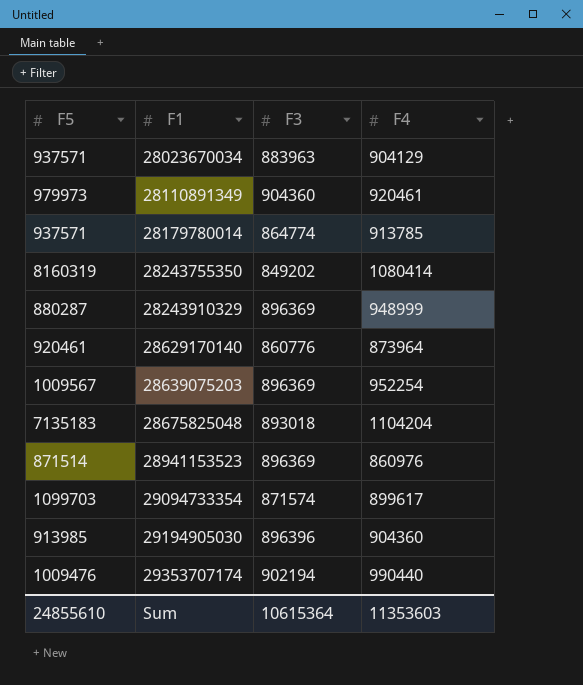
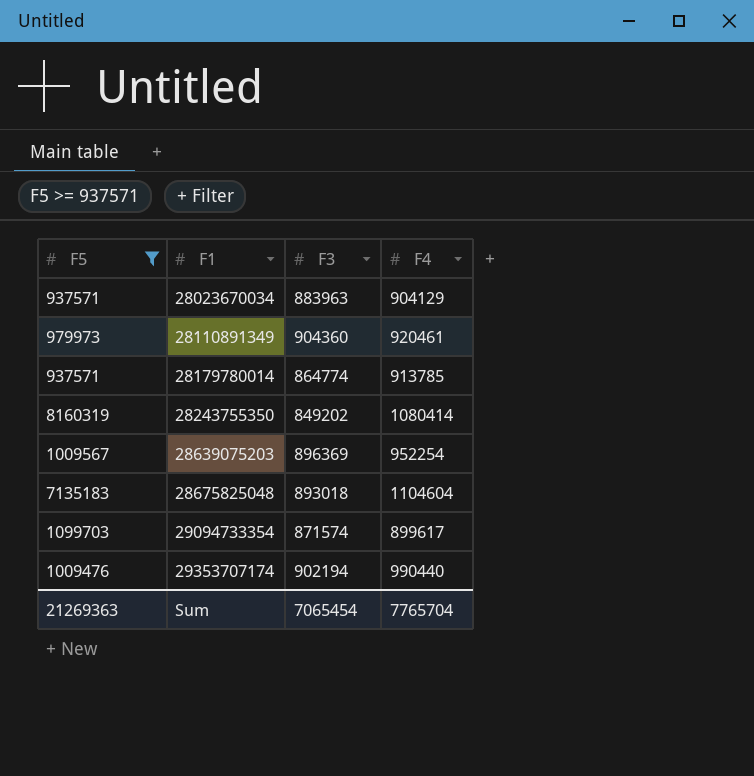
filter: none -> F5 >= 937571
28675825048 | F4: 1104204 -> 1104604
Sum | F5: 24855610 -> 21269363
Sum | F3: 10615364 -> 7065454
Sum | F4: 11353603 -> 7765704

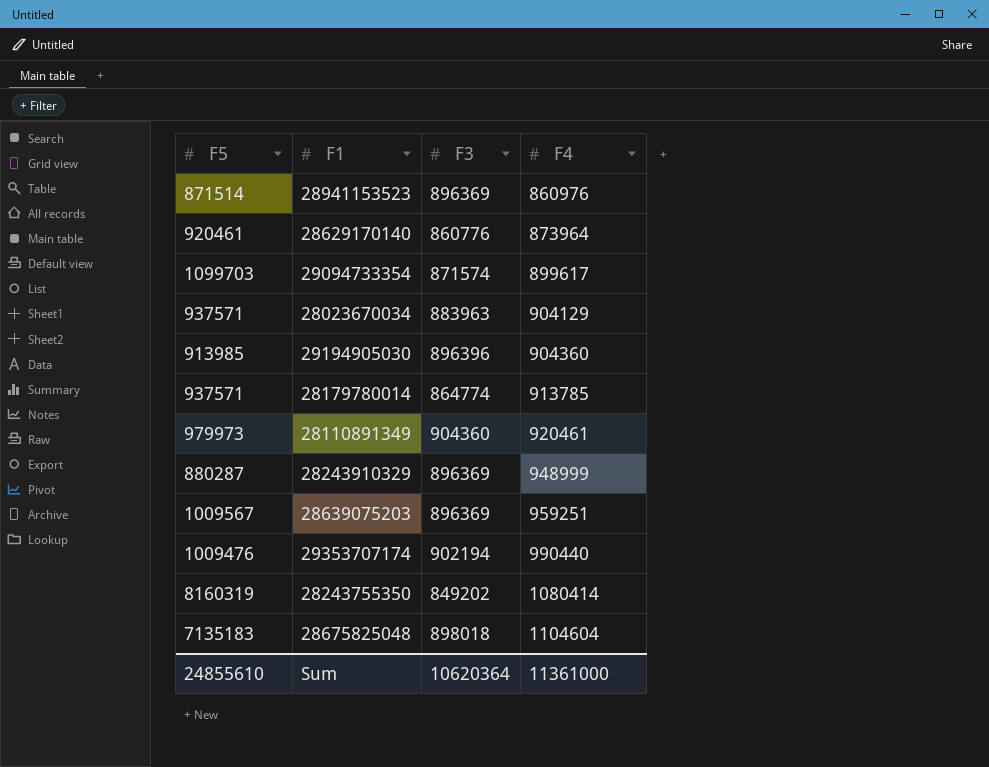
filter: F5 >= 937571 -> none
row order: F1 ascending -> F4 ascending
28639075203 | F4: 952254 -> 959251
28675825048 | F3: 893018 -> 898018
Sum | F5: 21269363 -> 24855610
Sum | F3: 7065454 -> 10620364
Sum | F4: 7765704 -> 11361000

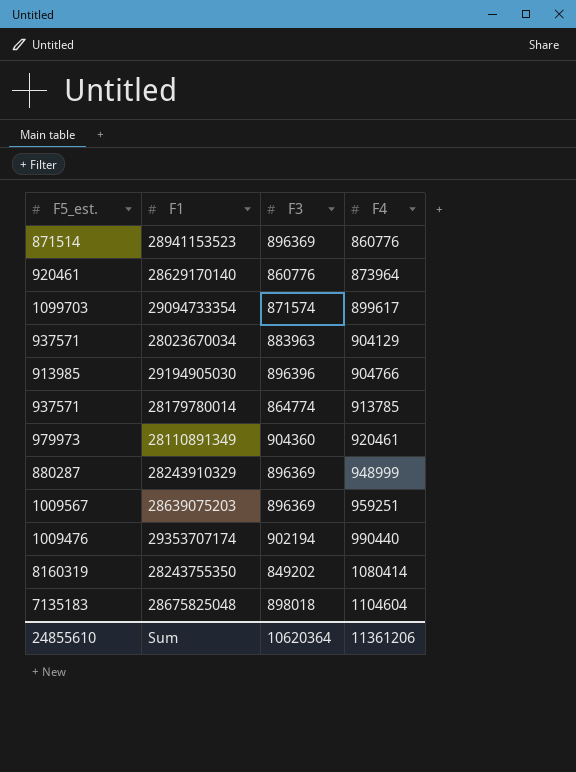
column name: F5 -> F5_est.
28941153523 | F4: 860976 -> 860776
29194905030 | F4: 904360 -> 904766
Sum | F4: 11361000 -> 11361206

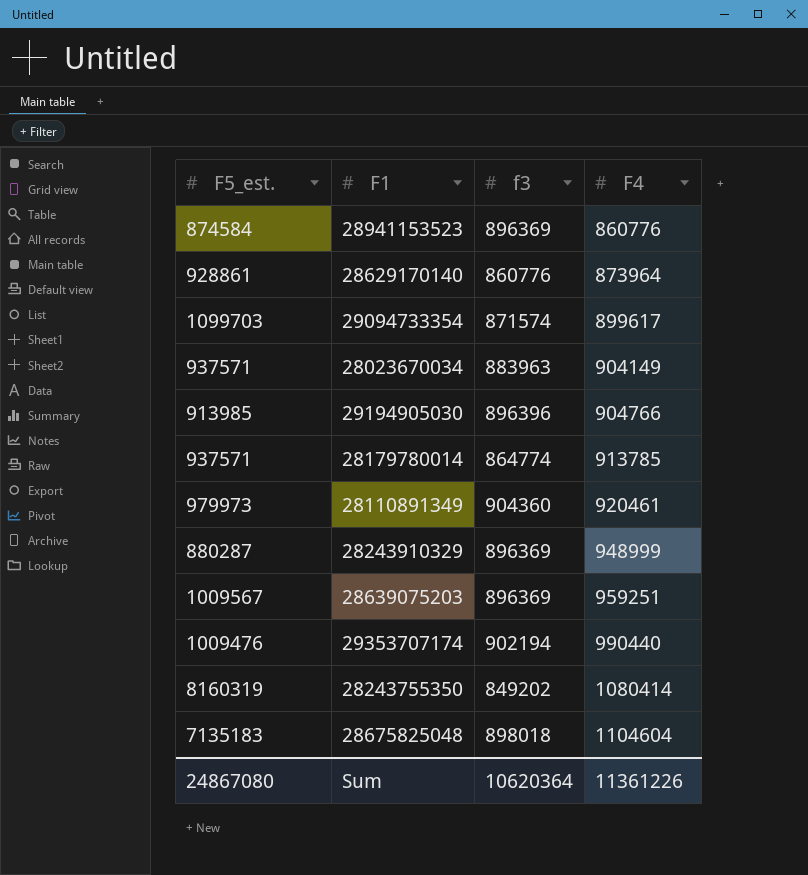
column name: F3 -> f3
28941153523 | F5_est.: 871514 -> 874584
28629170140 | F5_est.: 920461 -> 928861
28023670034 | F4: 904129 -> 904149
Sum | F5_est.: 24855610 -> 24867080
Sum | F4: 11361206 -> 11361226

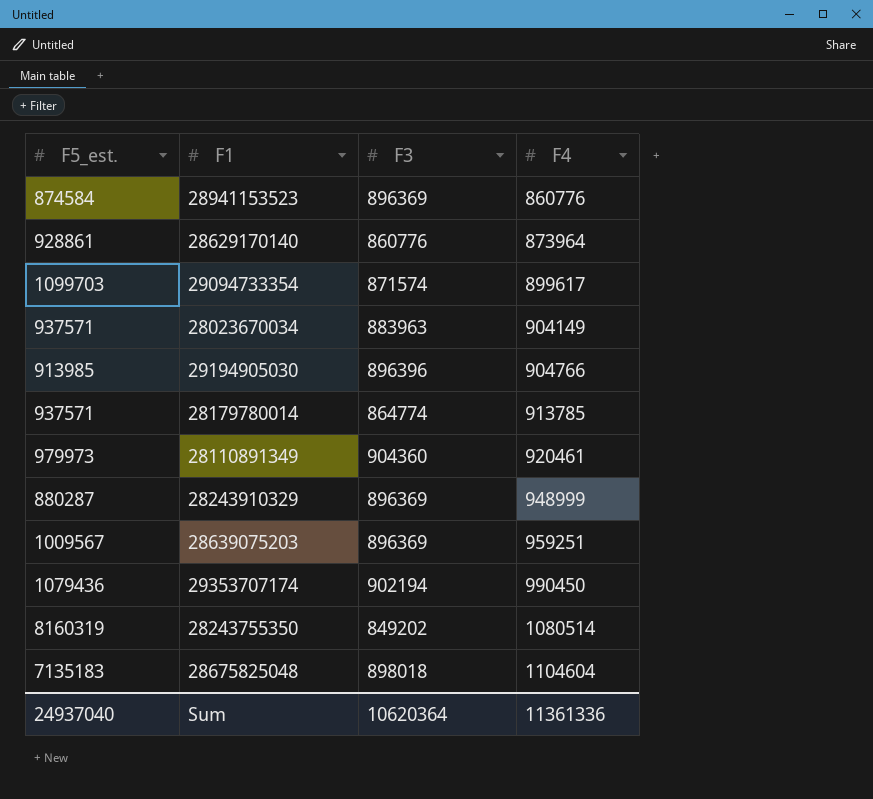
column name: f3 -> F3
29353707174 | F5_est.: 1009476 -> 1079436
29353707174 | F4: 990440 -> 990450
28243755350 | F4: 1080414 -> 1080514
Sum | F5_est.: 24867080 -> 24937040
Sum | F4: 11361226 -> 11361336

